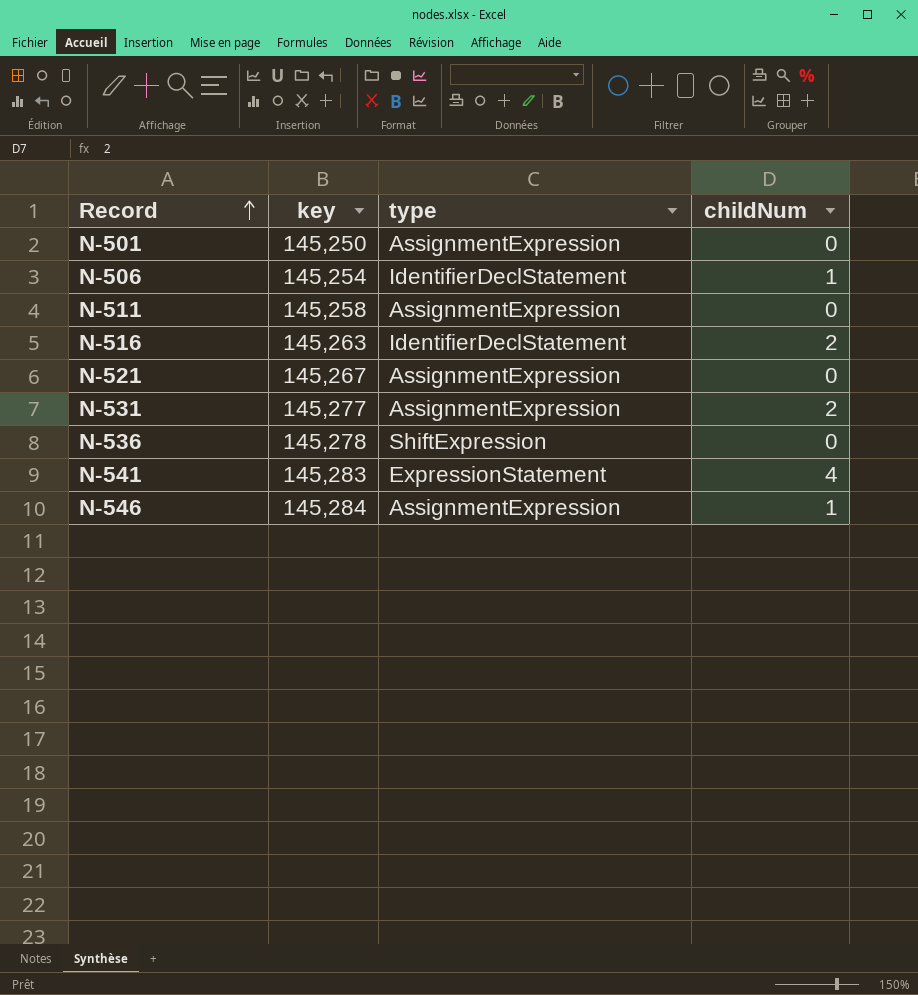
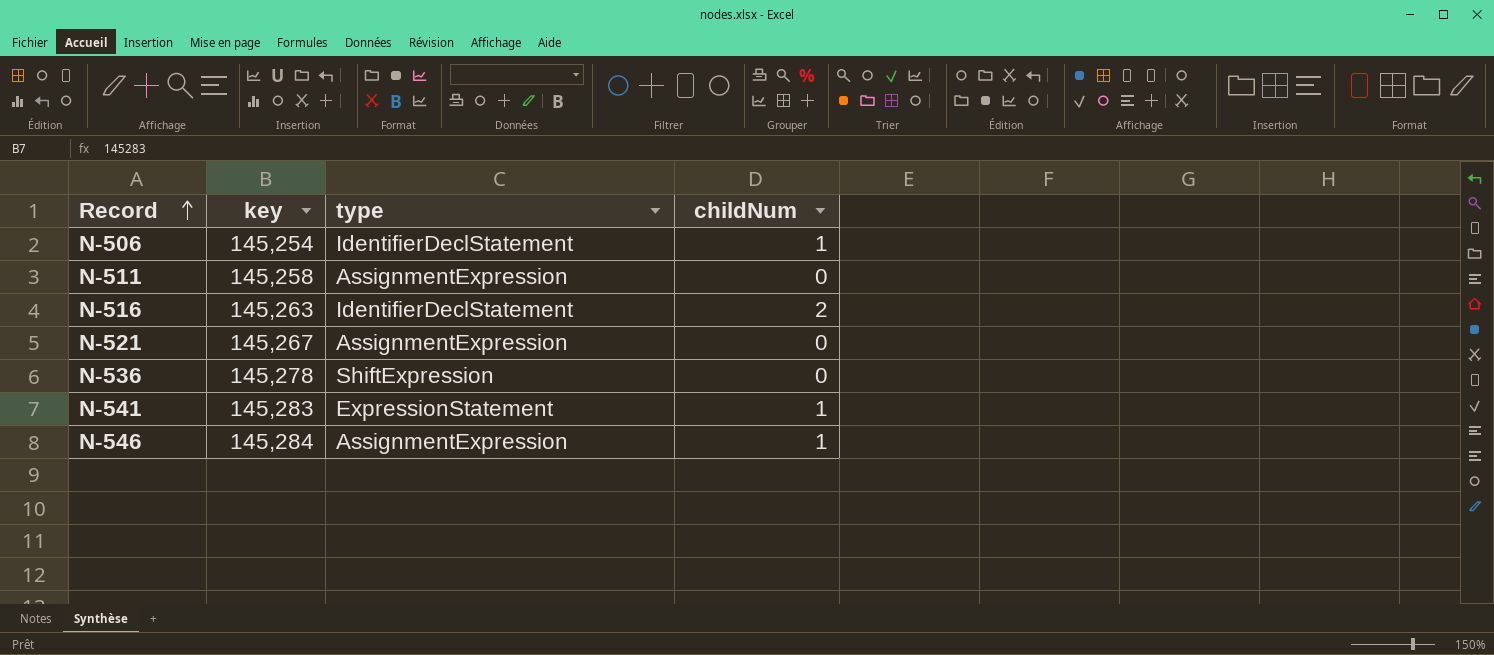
row N-501: 145,250 | AssignmentExpression | 0 -> none
row N-531: 145,277 | AssignmentExpression | 2 -> none
N-541 | childNum: 4 -> 1

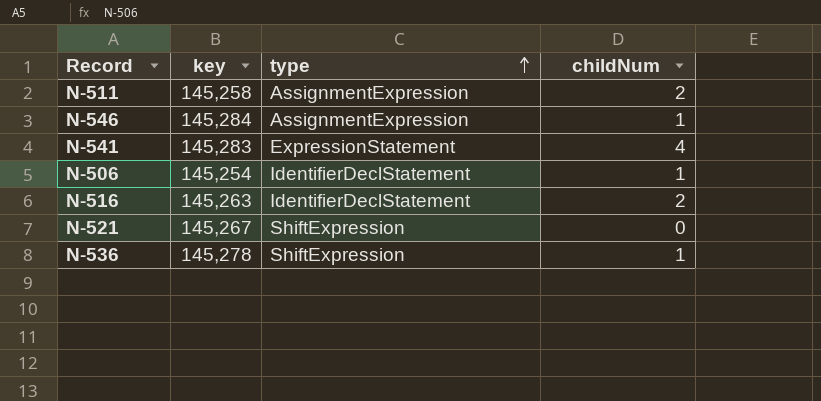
row order: Record ascending -> type ascending
N-511 | childNum: 0 -> 2
N-541 | childNum: 1 -> 4
N-521 | type: AssignmentExpression -> ShiftExpression
N-536 | childNum: 0 -> 1

